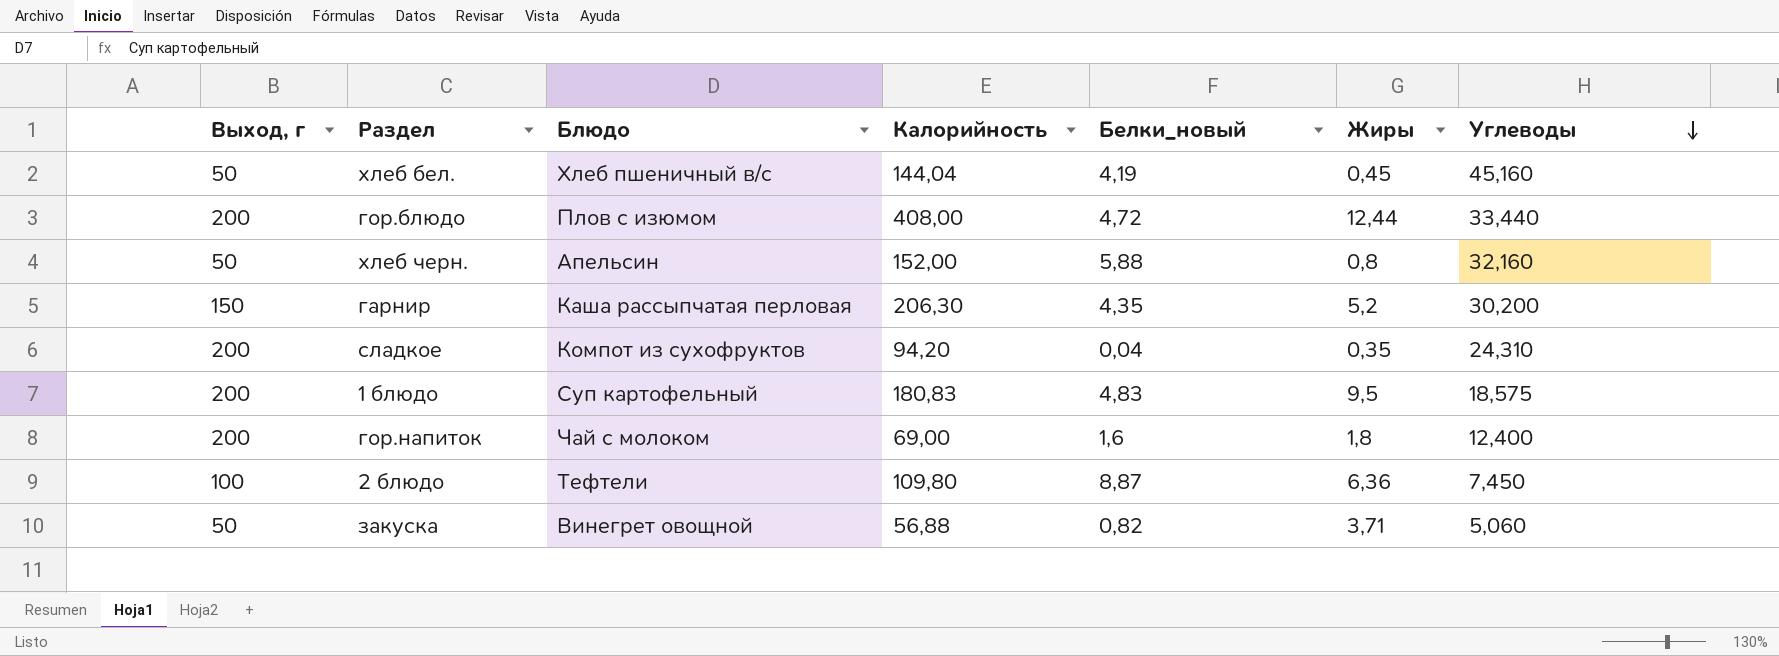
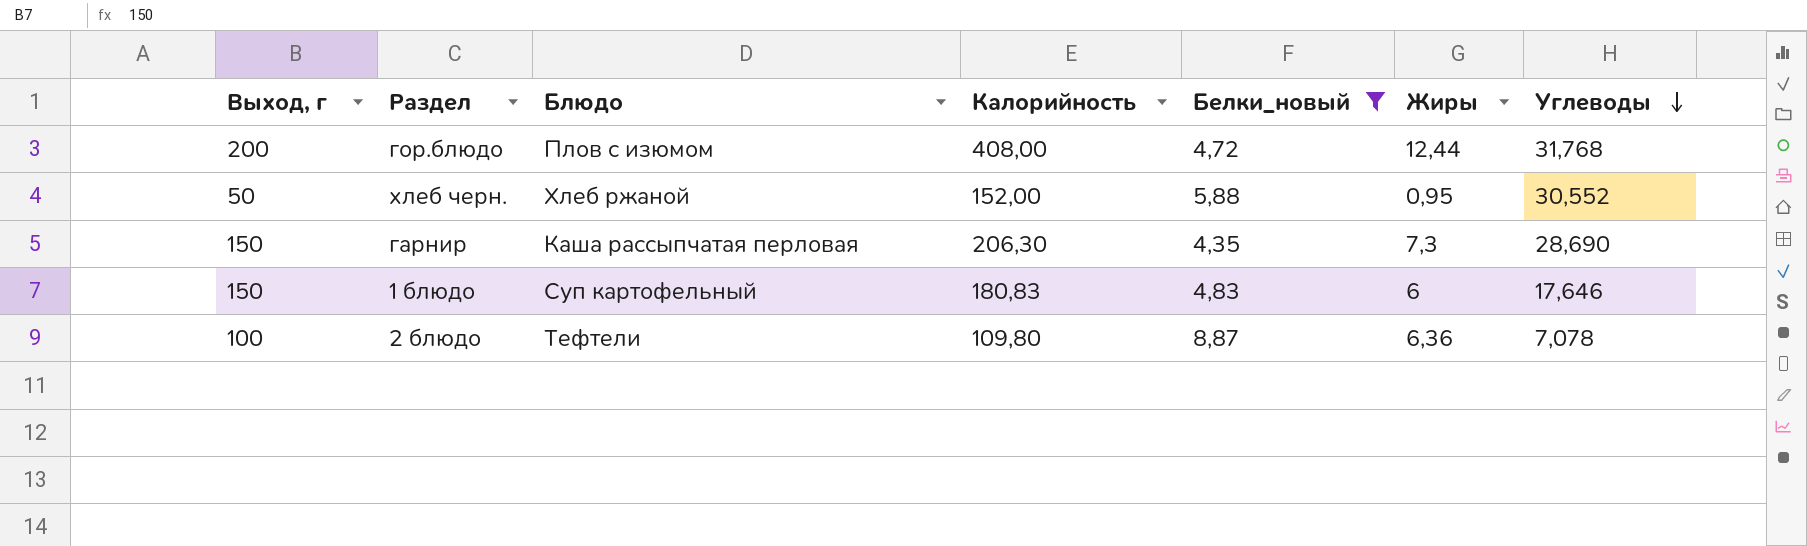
filter: none -> Белки_новый >= 4,35
гор.блюдо | Углеводы: 33,440 -> 31,768
хлеб черн. | Блюдо: Апельсин -> Хлеб ржаной
хлеб черн. | Жиры: 0,8 -> 0,95
хлеб черн. | Углеводы: 32,160 -> 30,552
гарнир | Жиры: 5,2 -> 7,3
гарнир | Углеводы: 30,200 -> 28,690
1 блюдо | Выход, г: 200 -> 150
1 блюдо | Жиры: 9,5 -> 6
1 блюдо | Углеводы: 18,575 -> 17,646
2 блюдо | Углеводы: 7,450 -> 7,078

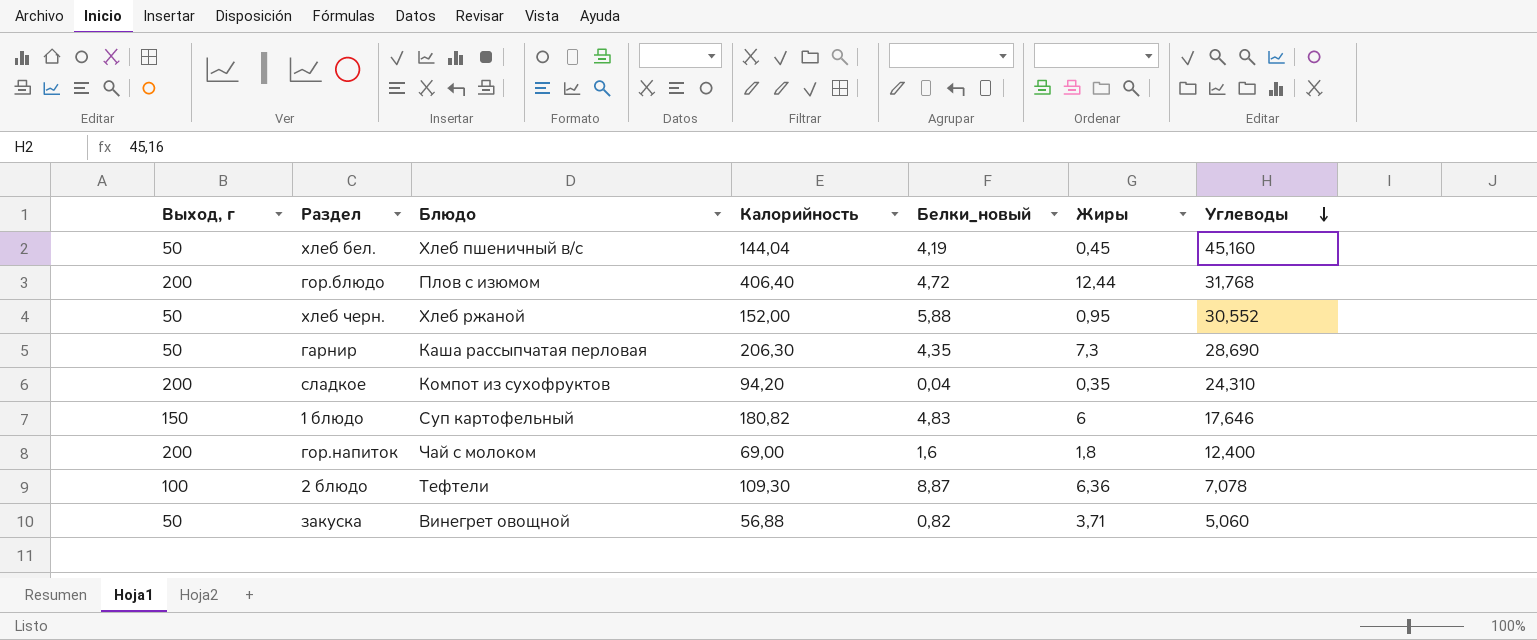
filter: Белки_новый >= 4,35 -> none
гор.блюдо | Калорийность: 408,00 -> 406,40
гарнир | Выход, г: 150 -> 50
1 блюдо | Калорийность: 180,83 -> 180,82
2 блюдо | Калорийность: 109,80 -> 109,30

